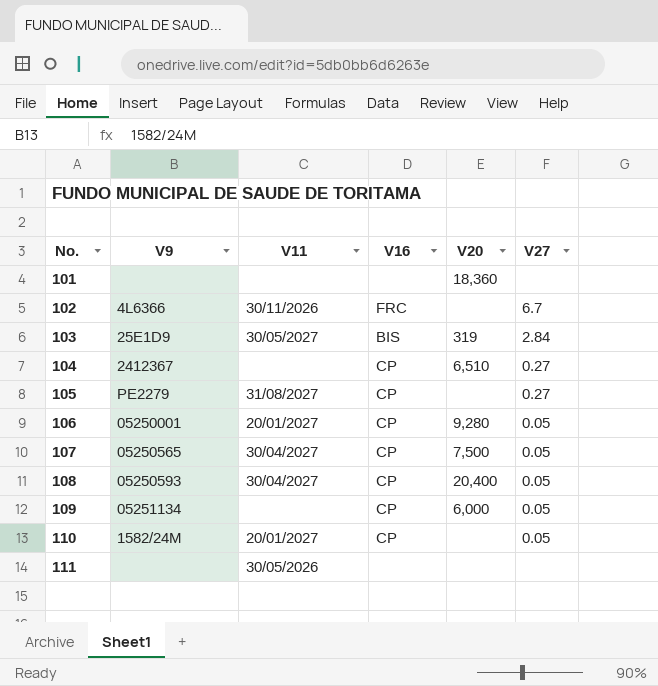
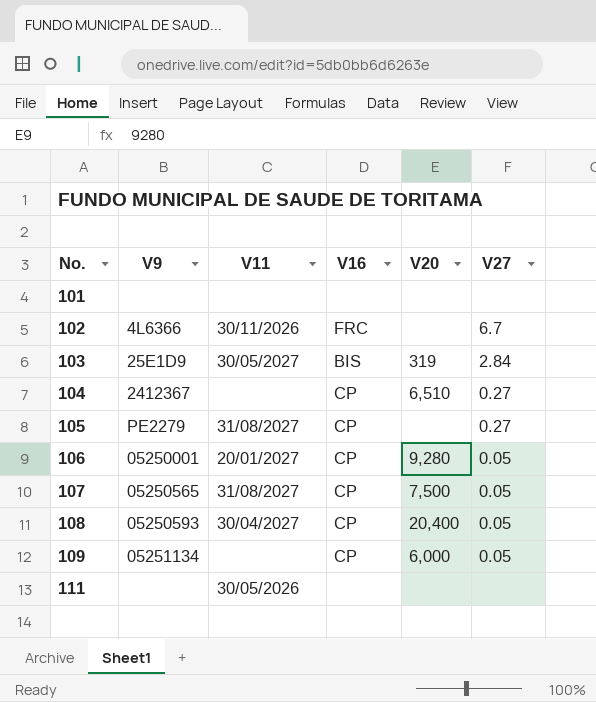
row 110: 1582/24M | 20/01/2027 | CP | none | 0.05 -> none
101 | V20: 18,360 -> none
107 | V11: 30/04/2027 -> 31/08/2027

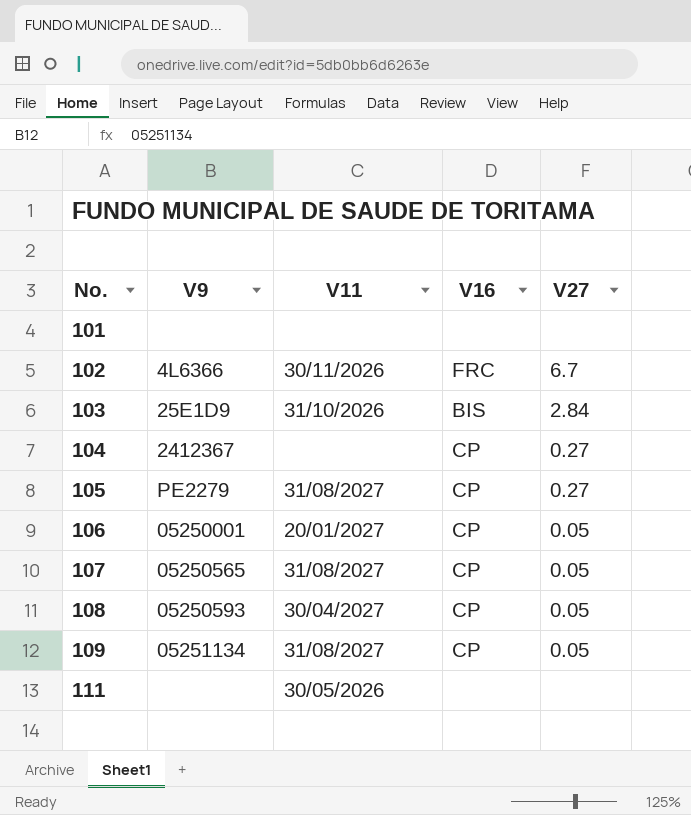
column V20 | position: 5 -> none
103 | V11: 30/05/2027 -> 31/10/2026
109 | V11: none -> 31/08/2027

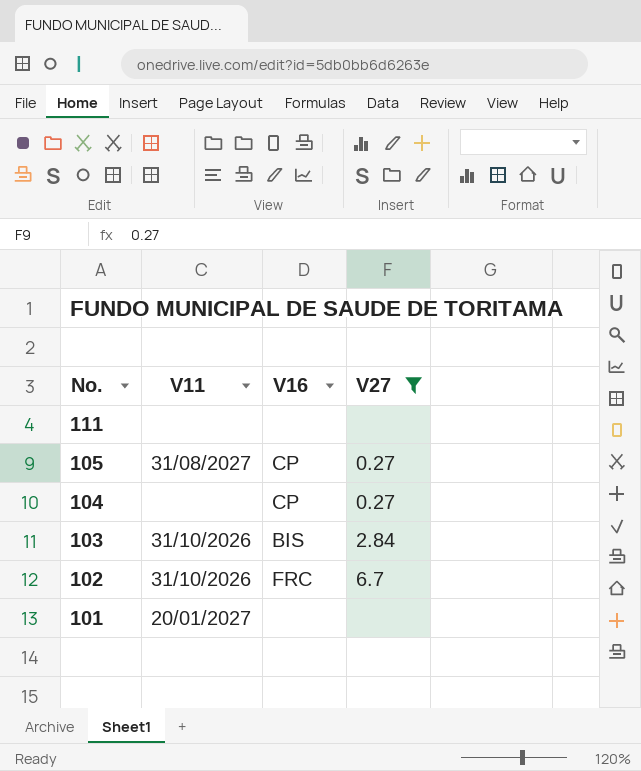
filter: none -> V27 != 0.05
row order: No. ascending -> No. descending
column V9 | position: 2 -> none
111 | V11: 30/05/2026 -> none
102 | V11: 30/11/2026 -> 31/10/2026
101 | V11: none -> 20/01/2027

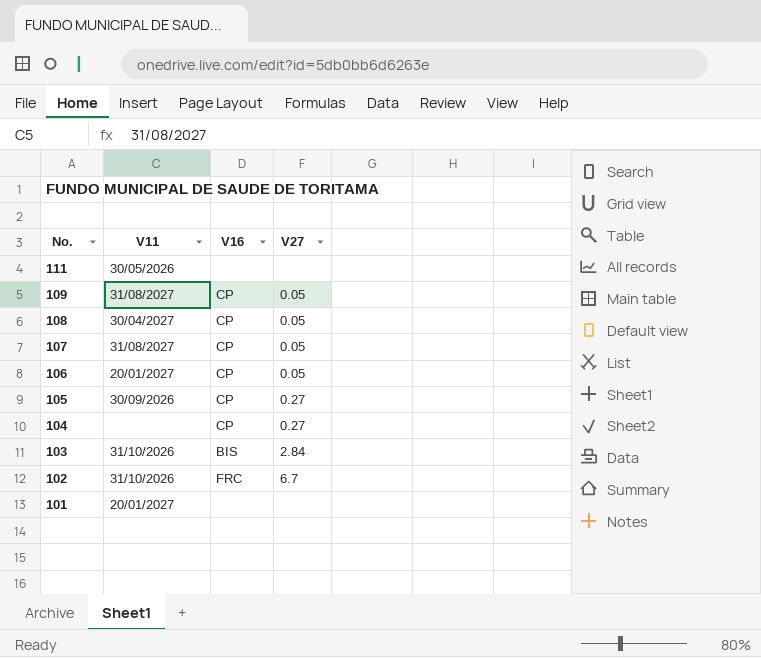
filter: V27 != 0.05 -> none
111 | V11: none -> 30/05/2026
105 | V11: 31/08/2027 -> 30/09/2026

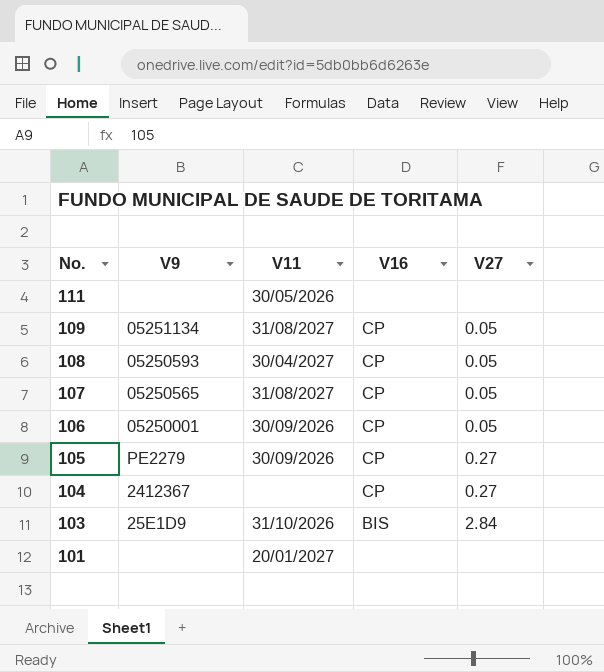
column V9 | position: none -> 2
row 102: 31/10/2026 | FRC | 6.7 -> none
106 | V11: 20/01/2027 -> 30/09/2026

